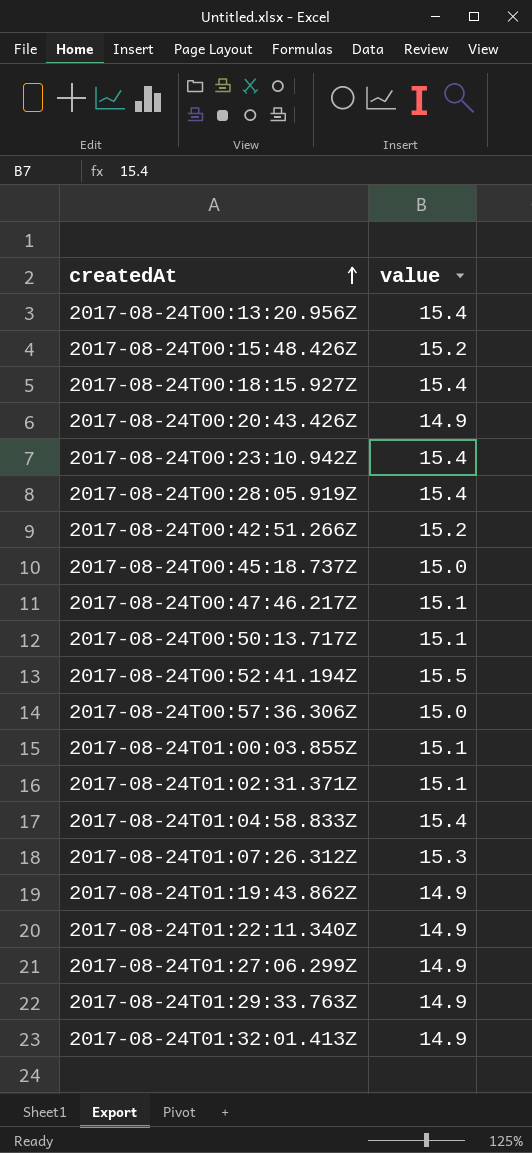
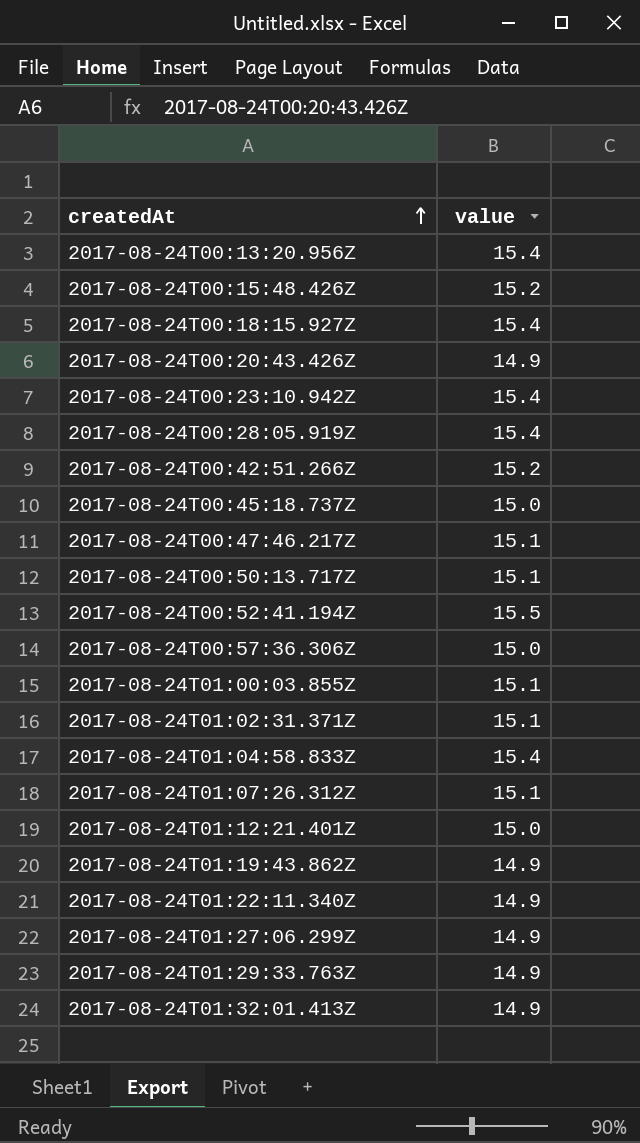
2017-08-24T01:07:26.312Z | value: 15.3 -> 15.1
row 2017-08-24T01:12:21.401Z: none -> 15.0

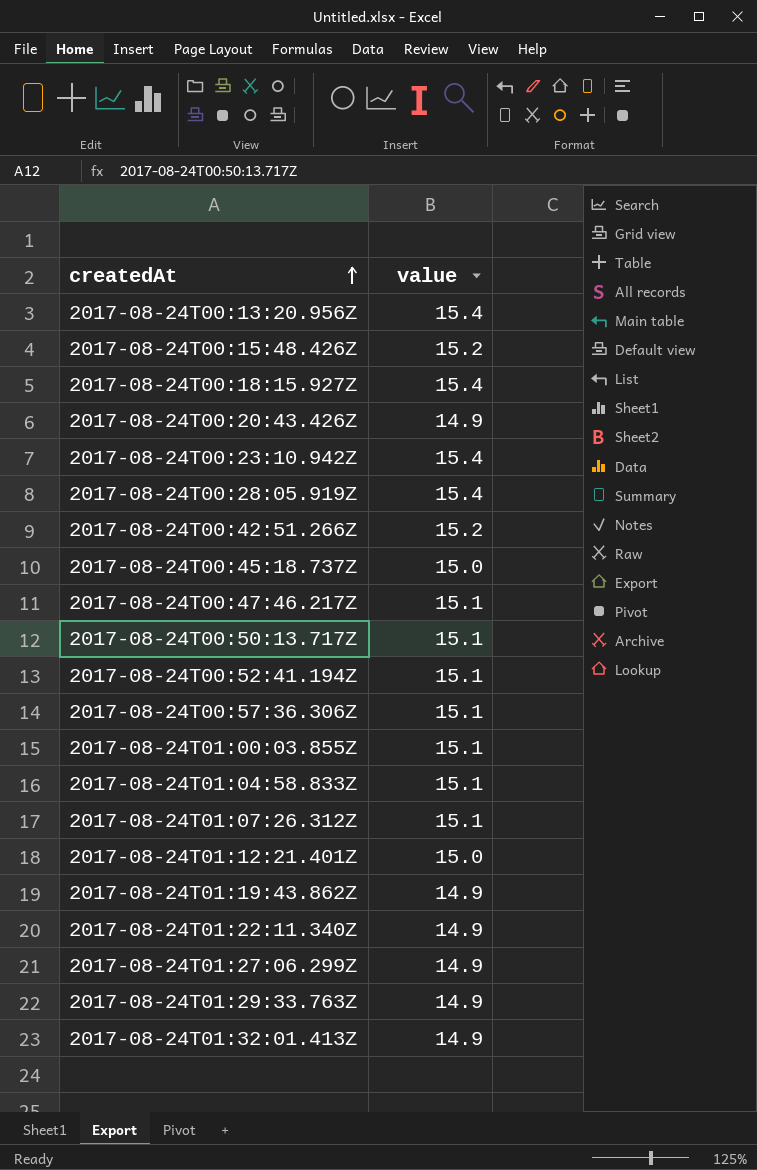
row 2017-08-24T01:02:31.371Z: 15.1 -> none
2017-08-24T00:52:41.194Z | value: 15.5 -> 15.1
2017-08-24T00:57:36.306Z | value: 15.0 -> 15.1
2017-08-24T01:04:58.833Z | value: 15.4 -> 15.1

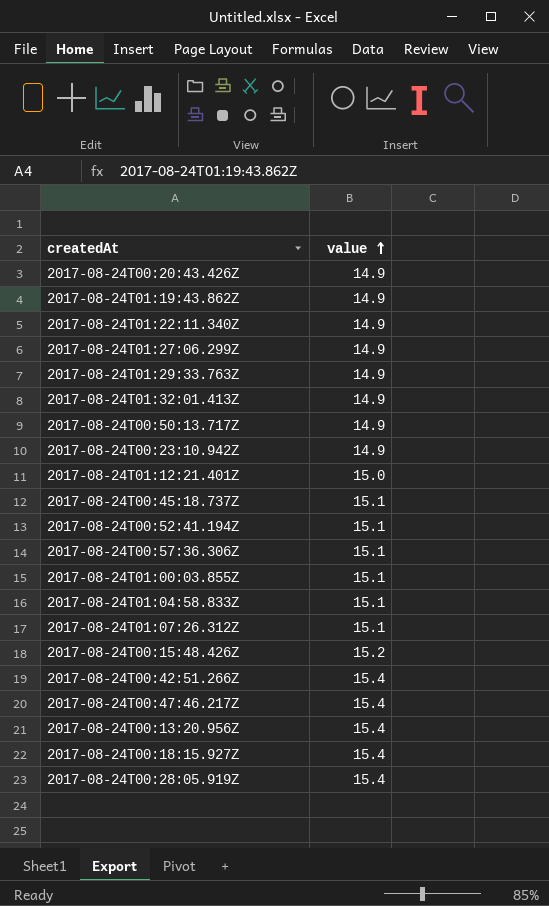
row order: createdAt ascending -> value ascending
2017-08-24T00:50:13.717Z | value: 15.1 -> 14.9
2017-08-24T00:23:10.942Z | value: 15.4 -> 14.9
2017-08-24T00:45:18.737Z | value: 15.0 -> 15.1
2017-08-24T00:42:51.266Z | value: 15.2 -> 15.4
2017-08-24T00:47:46.217Z | value: 15.1 -> 15.4

